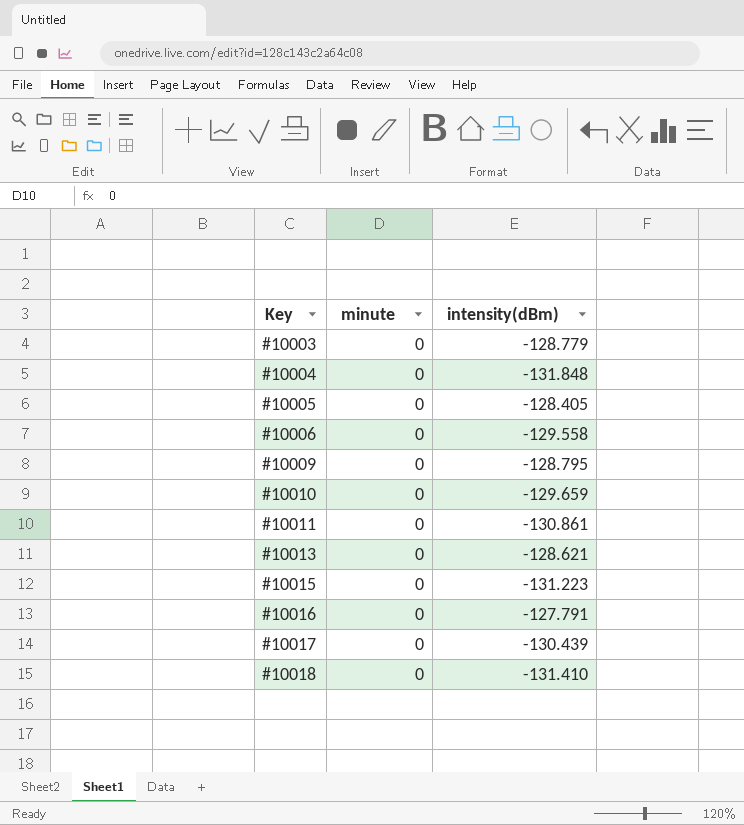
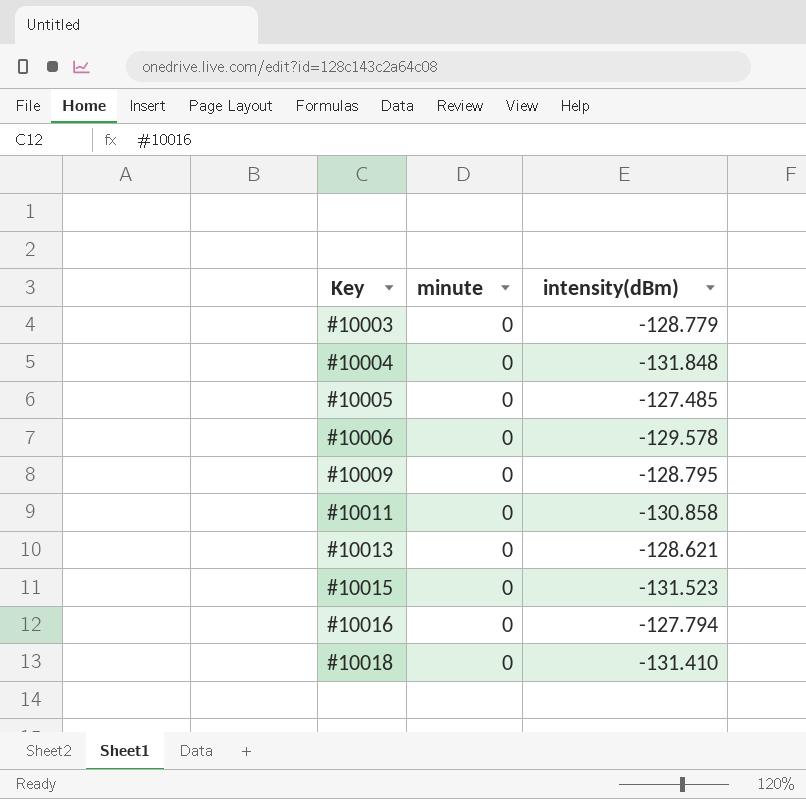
row #10010: 0 | -129.659 -> none
row #10017: 0 | -130.439 -> none
#10005 | intensity(dBm): -128.405 -> -127.485
#10006 | intensity(dBm): -129.558 -> -129.578
#10011 | intensity(dBm): -130.861 -> -130.858
#10015 | intensity(dBm): -131.223 -> -131.523
#10016 | intensity(dBm): -127.791 -> -127.794

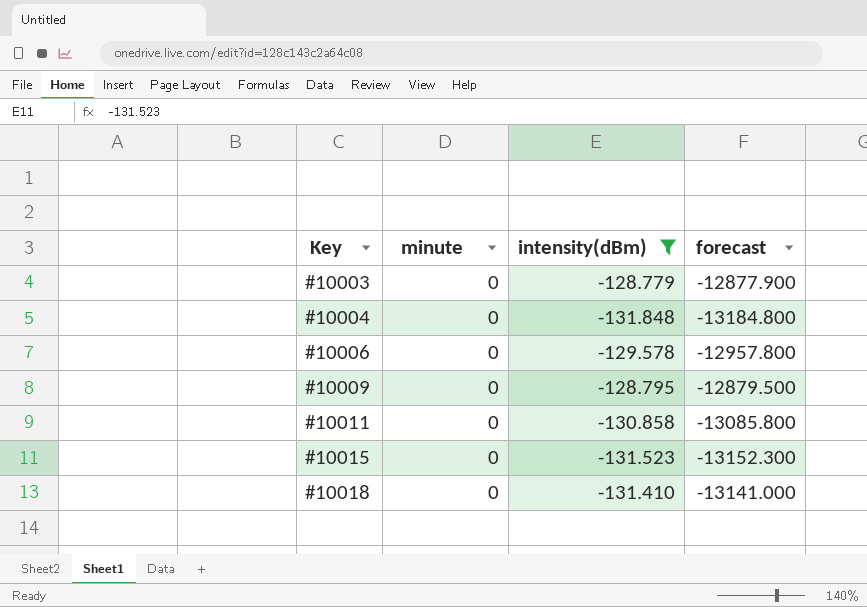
filter: none -> intensity(dBm) <= -128.779
column forecast | formula: none -> [intensity(dBm)] * 100

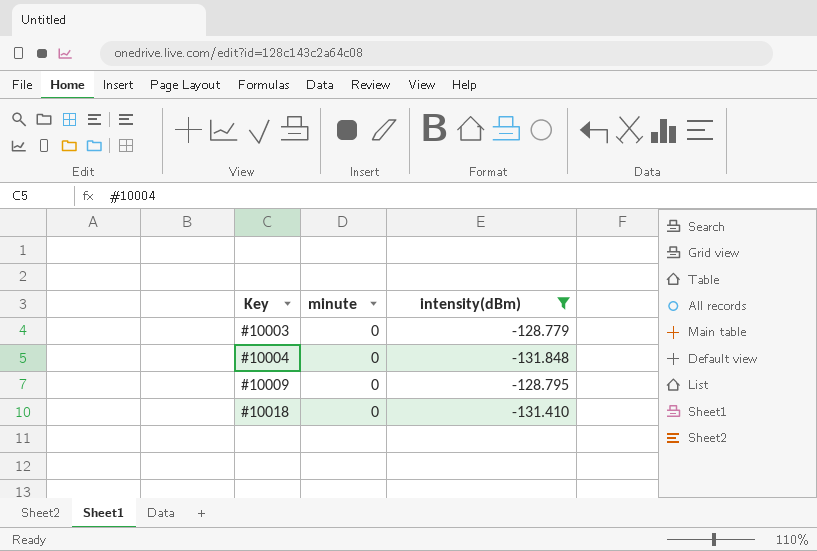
column forecast | formula: [intensity(dBm)] * 100 -> none
row #10006: 0 | -129.578 | -12957.800 -> none
row #10011: 0 | -130.858 | -13085.800 -> none
row #10015: 0 | -131.523 | -13152.300 -> none

